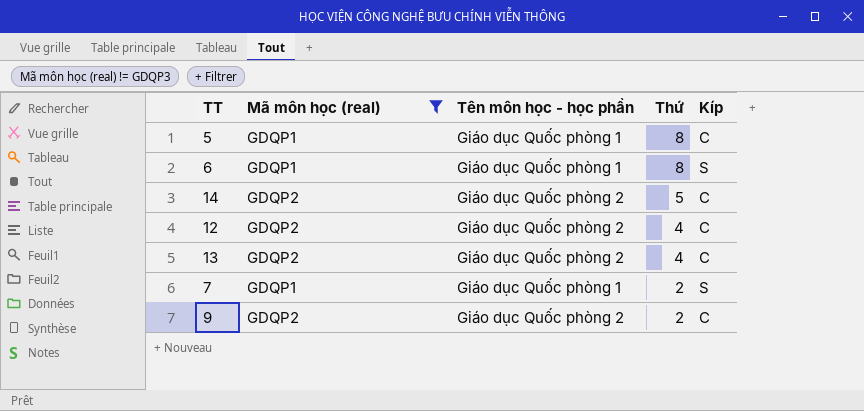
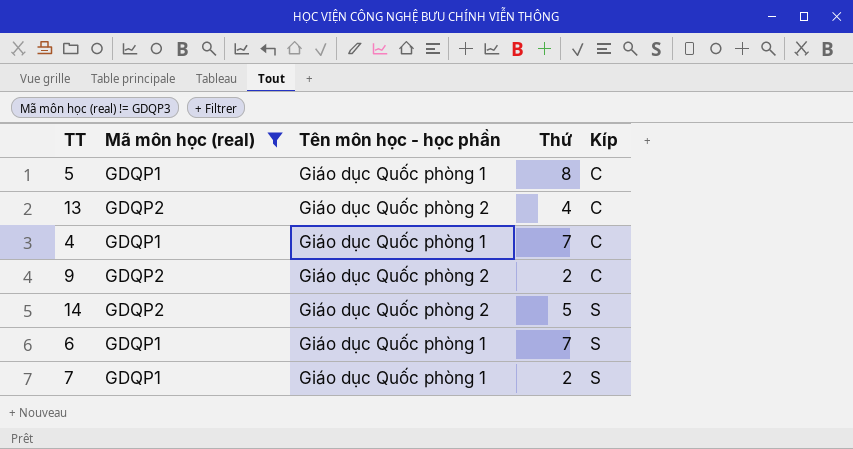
row order: Thứ descending -> Kíp ascending
row 12: GDQP2 | Giáo dục Quốc phòng 2 | 4 | C -> none
row 4: none -> GDQP1 | Giáo dục Quốc phòng 1 | 7 | C
14 | Kíp: C -> S
6 | Thứ: 8 -> 7

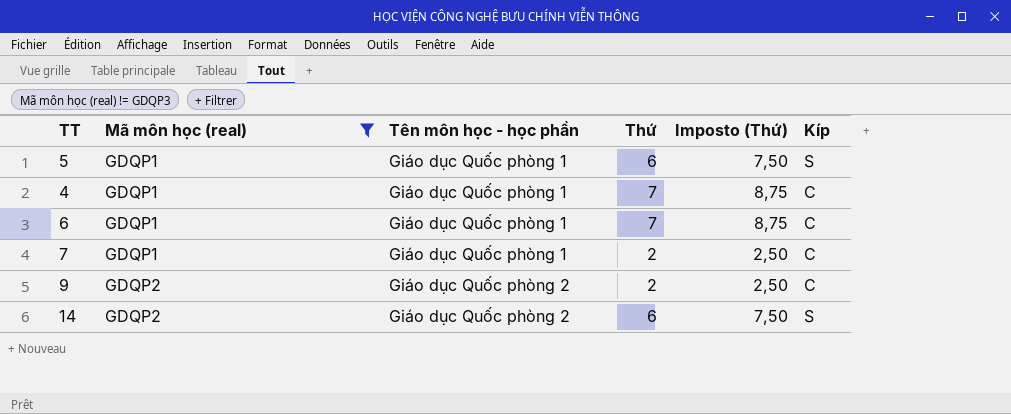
row order: Kíp ascending -> Mã môn học (real) ascending
column Imposto (Thứ) | formula: none -> [Thứ] * 1,25
row 13: GDQP2 | Giáo dục Quốc phòng 2 | 4 | C -> none
5 | Thứ: 8 -> 6
5 | Kíp: C -> S
6 | Kíp: S -> C
7 | Kíp: S -> C
14 | Thứ: 5 -> 6

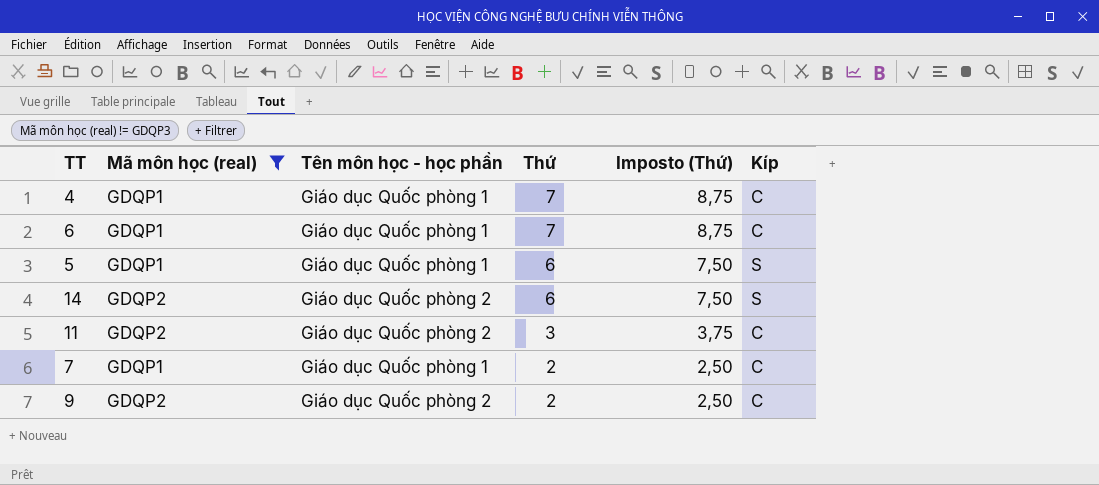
row order: Mã môn học (real) ascending -> Thứ descending
row 11: none -> GDQP2 | Giáo dục Quốc phòng 2 | 3 | 3,75 | C

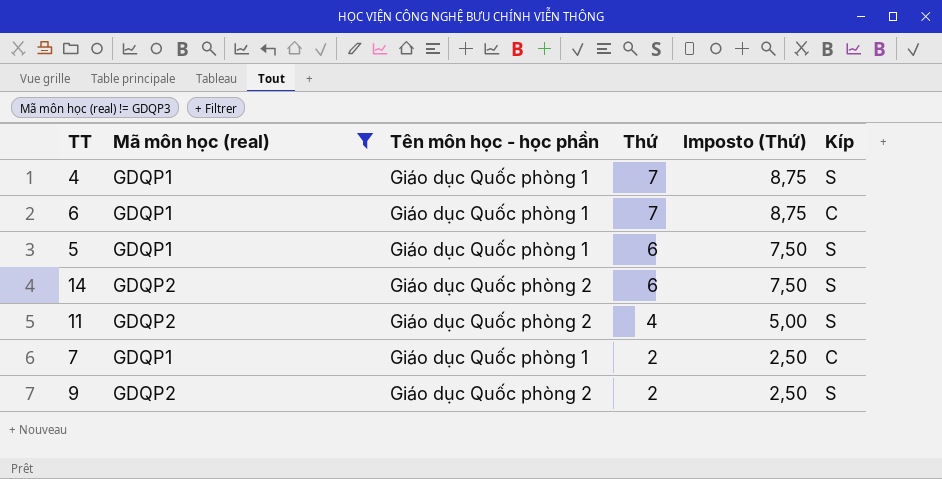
4 | Kíp: C -> S
11 | Thứ: 3 -> 4
11 | Imposto (Thứ): 3,75 -> 5,00
11 | Kíp: C -> S
9 | Kíp: C -> S

